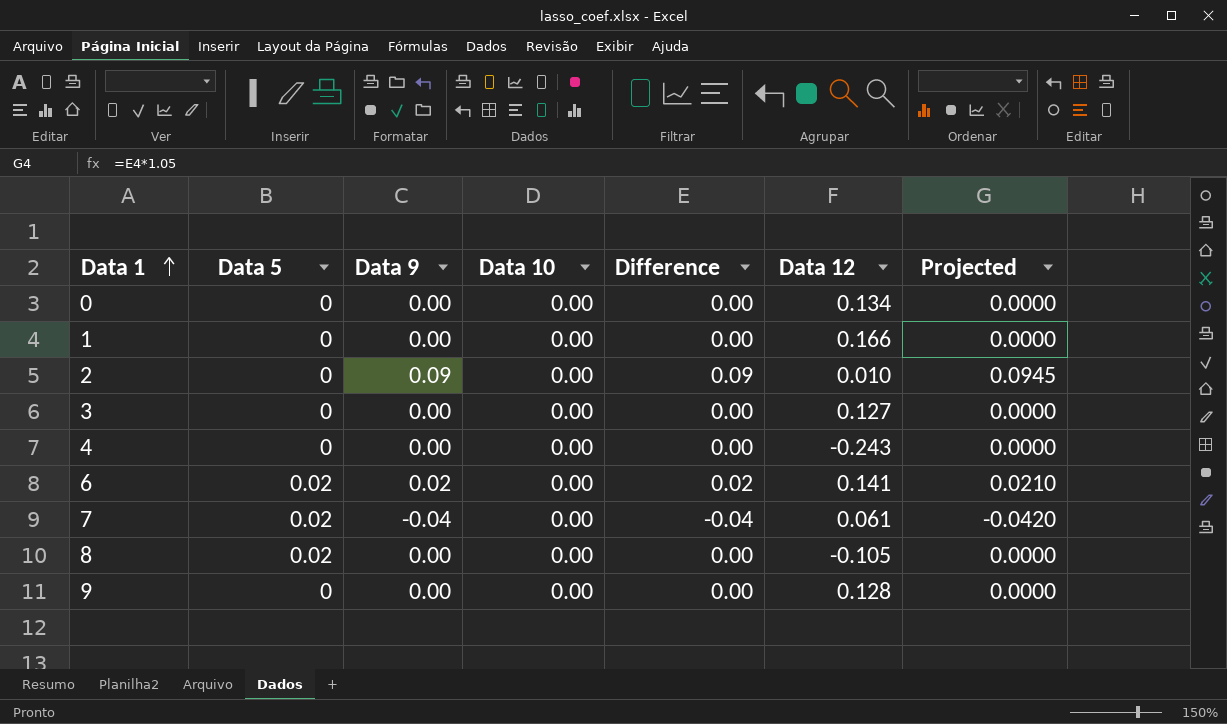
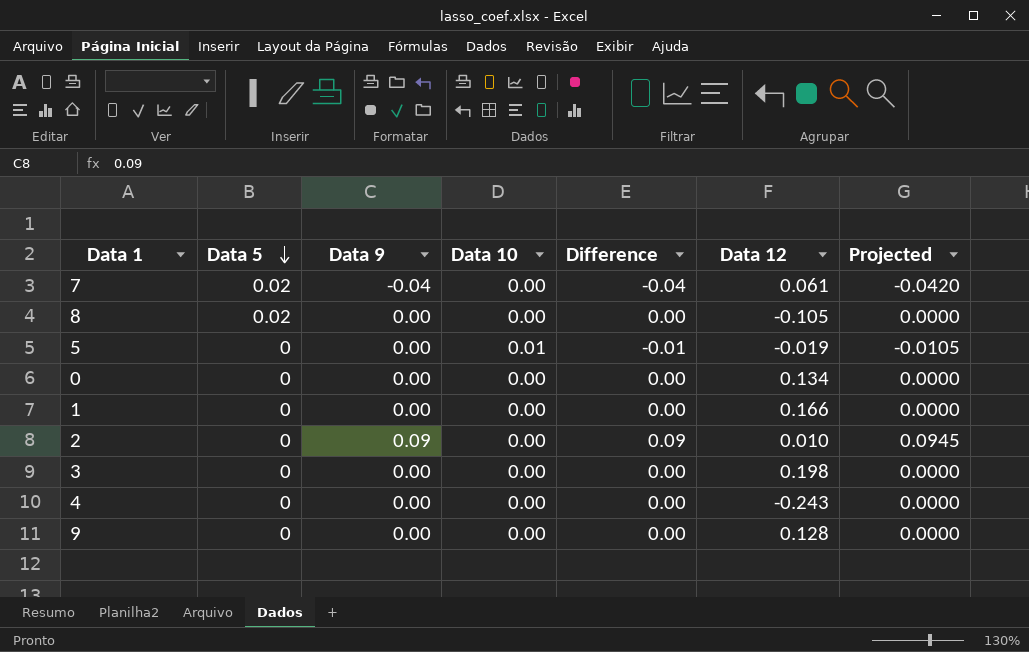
row order: Data 1 ascending -> Data 5 descending
row 6: 0.02 | 0.02 | 0.00 | 0.02 | 0.141 | 0.0210 -> none
row 5: none -> 0 | 0.00 | 0.01 | -0.01 | -0.019 | -0.0105
3 | Data 12: 0.127 -> 0.198

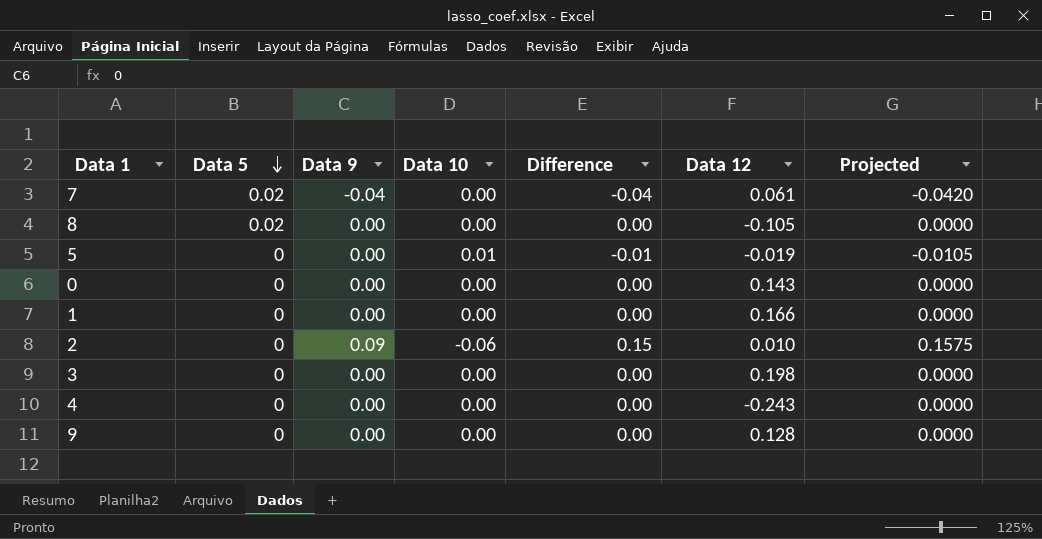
0 | Data 12: 0.134 -> 0.143
2 | Data 10: 0.00 -> -0.06
2 | Difference: 0.09 -> 0.15
2 | Projected: 0.0945 -> 0.1575

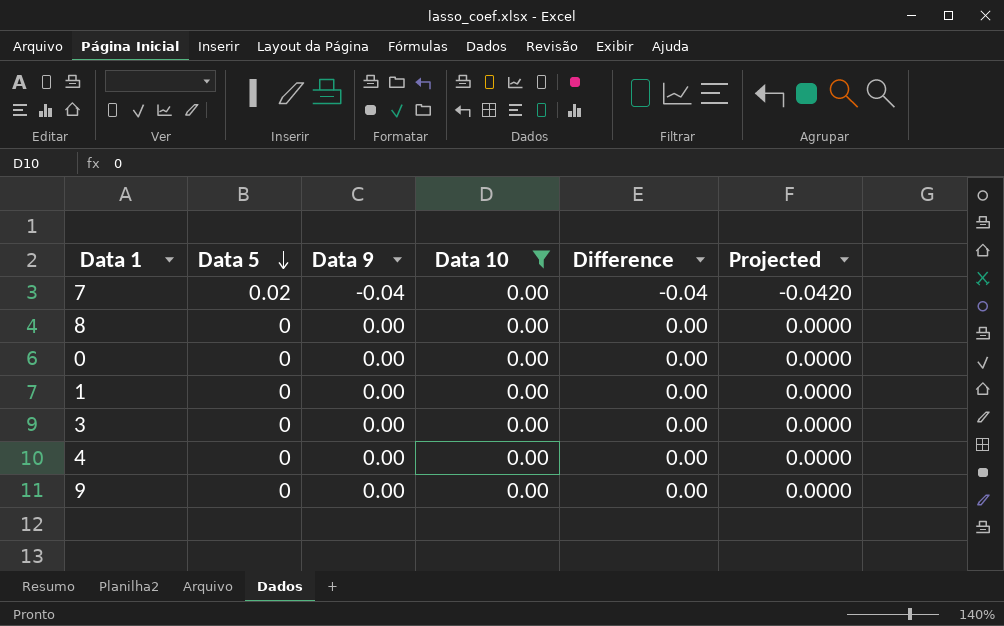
filter: none -> Data 10 = 0.00
column Data 12 | position: 6 -> none
8 | Data 5: 0.02 -> 0

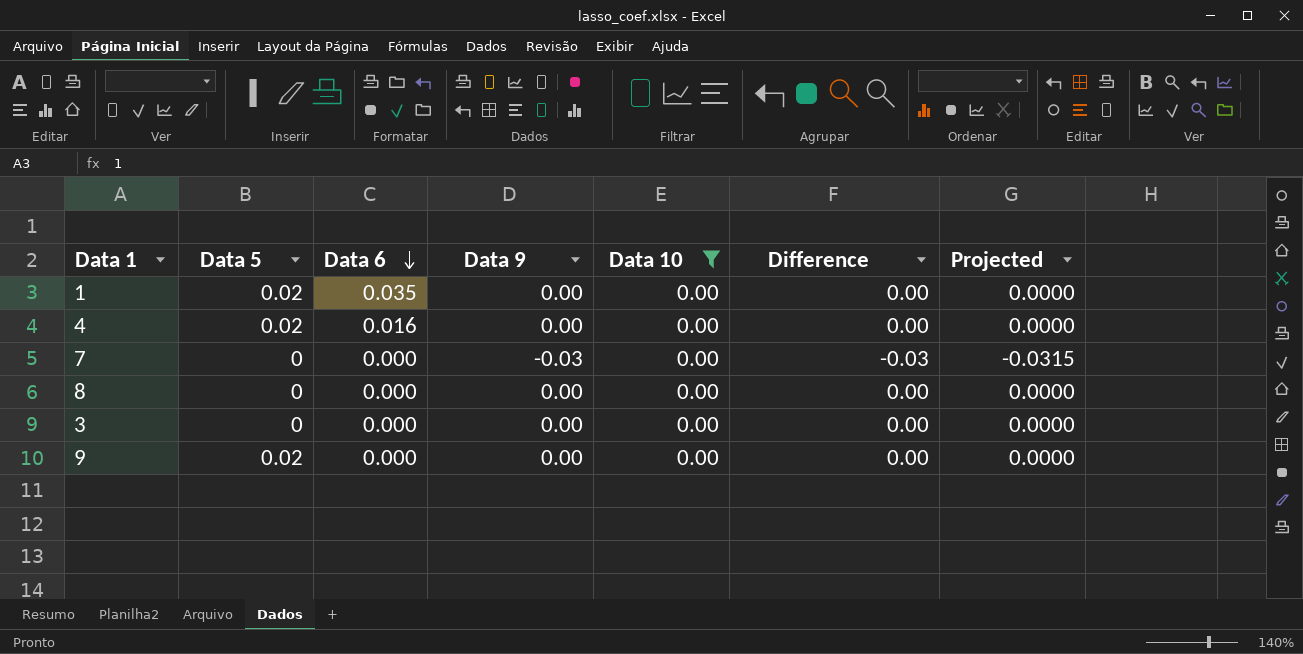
row order: Data 5 descending -> Data 6 descending
column Data 6 | position: none -> 3
row 0: 0 | 0.00 | 0.00 | 0.00 | 0.0000 -> none
1 | Data 5: 0 -> 0.02
4 | Data 5: 0 -> 0.02
7 | Data 5: 0.02 -> 0
7 | Data 9: -0.04 -> -0.03
7 | Difference: -0.04 -> -0.03
7 | Projected: -0.0420 -> -0.0315
9 | Data 5: 0 -> 0.02

